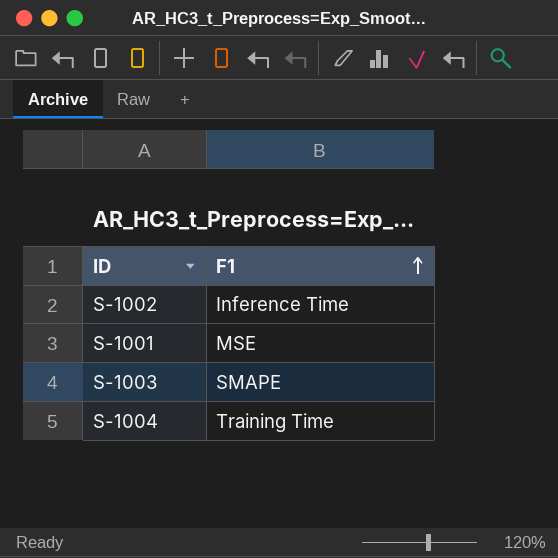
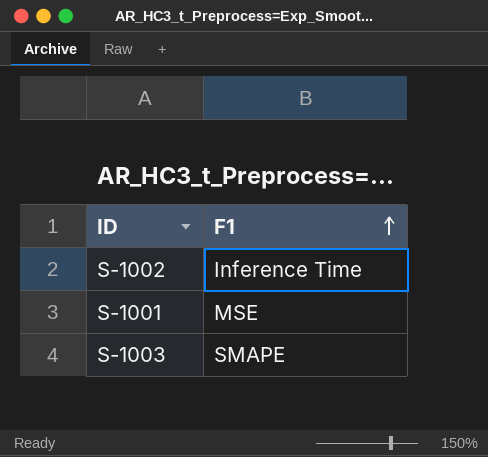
row S-1004: Training Time -> none

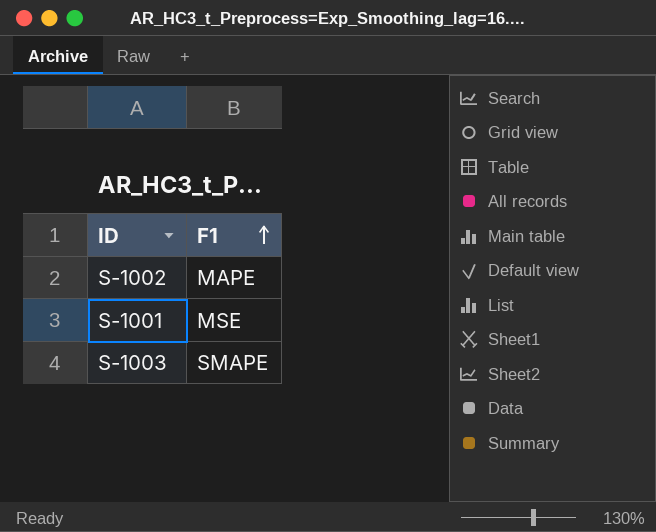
S-1002 | F1: Inference Time -> MAPE

